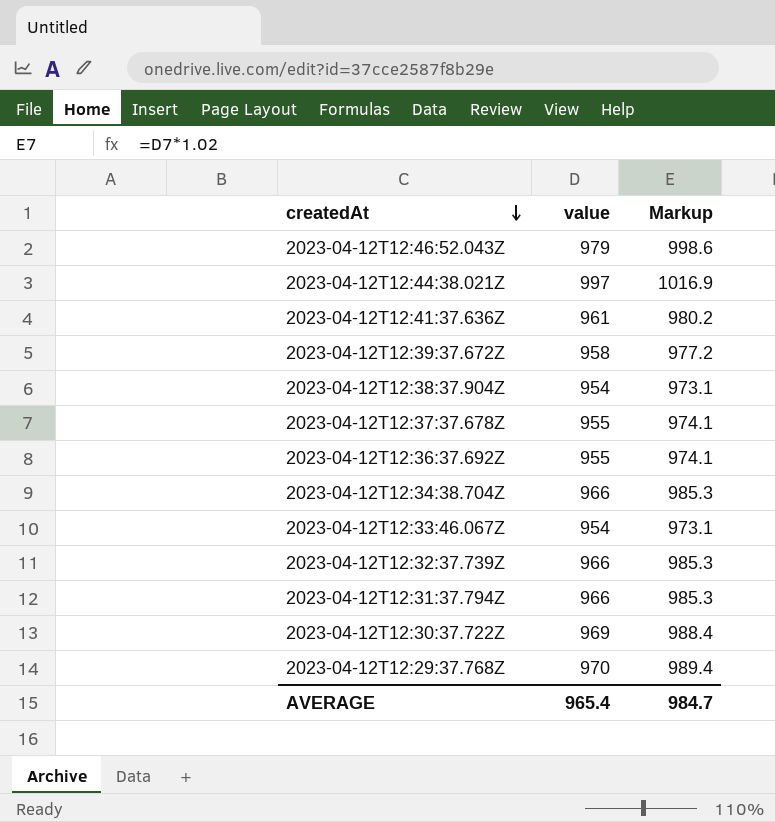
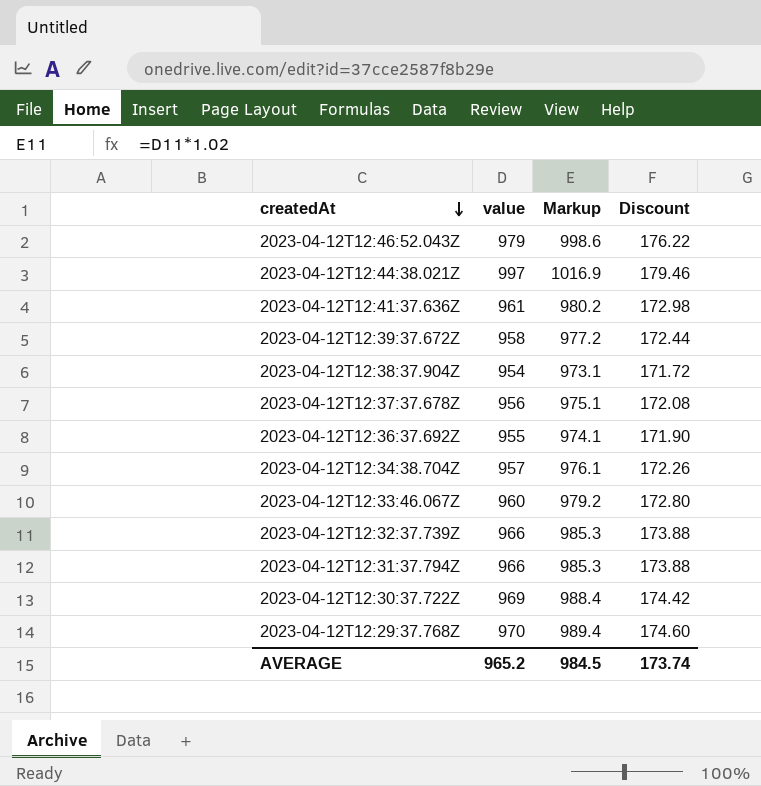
column Discount | formula: none -> [value] * 0.18
2023-04-12T12:37:37.678Z | value: 955 -> 956
2023-04-12T12:37:37.678Z | Markup: 974.1 -> 975.1
2023-04-12T12:34:38.704Z | value: 966 -> 957
2023-04-12T12:34:38.704Z | Markup: 985.3 -> 976.1
2023-04-12T12:33:46.067Z | value: 954 -> 960
2023-04-12T12:33:46.067Z | Markup: 973.1 -> 979.2
AVERAGE | value: 965.4 -> 965.2
AVERAGE | Markup: 984.7 -> 984.5

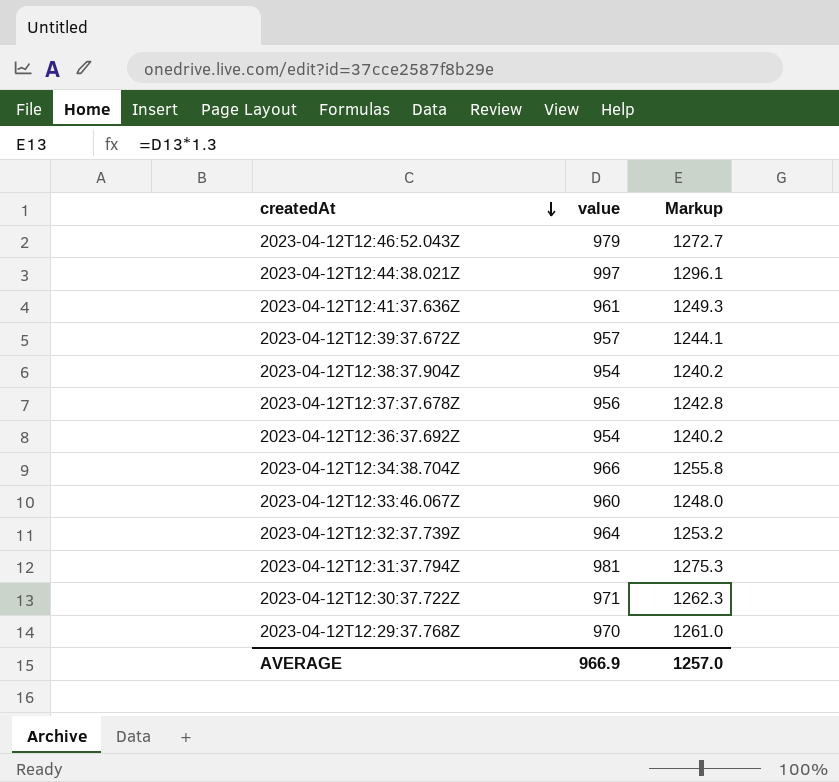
column Discount | formula: [value] * 0.18 -> none
column Markup | formula: [value] * 1.02 -> [value] * 1.3
2023-04-12T12:39:37.672Z | value: 958 -> 957
2023-04-12T12:36:37.692Z | value: 955 -> 954
2023-04-12T12:34:38.704Z | value: 957 -> 966
2023-04-12T12:32:37.739Z | value: 966 -> 964
2023-04-12T12:31:37.794Z | value: 966 -> 981
2023-04-12T12:30:37.722Z | value: 969 -> 971
AVERAGE | value: 965.2 -> 966.9
AVERAGE | Markup: 984.5 -> 1257.0

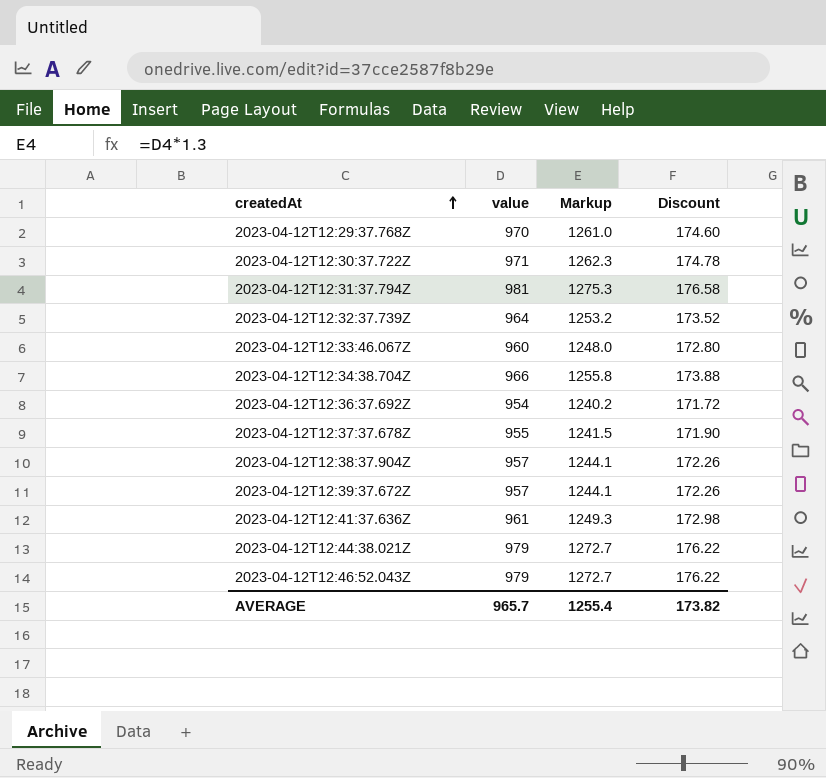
row order: createdAt descending -> createdAt ascending
column Discount | formula: none -> [value] * 0.18
2023-04-12T12:37:37.678Z | value: 956 -> 955
2023-04-12T12:37:37.678Z | Markup: 1242.8 -> 1241.5
2023-04-12T12:38:37.904Z | value: 954 -> 957
2023-04-12T12:38:37.904Z | Markup: 1240.2 -> 1244.1
2023-04-12T12:44:38.021Z | value: 997 -> 979
2023-04-12T12:44:38.021Z | Markup: 1296.1 -> 1272.7
AVERAGE | value: 966.9 -> 965.7
AVERAGE | Markup: 1257.0 -> 1255.4

